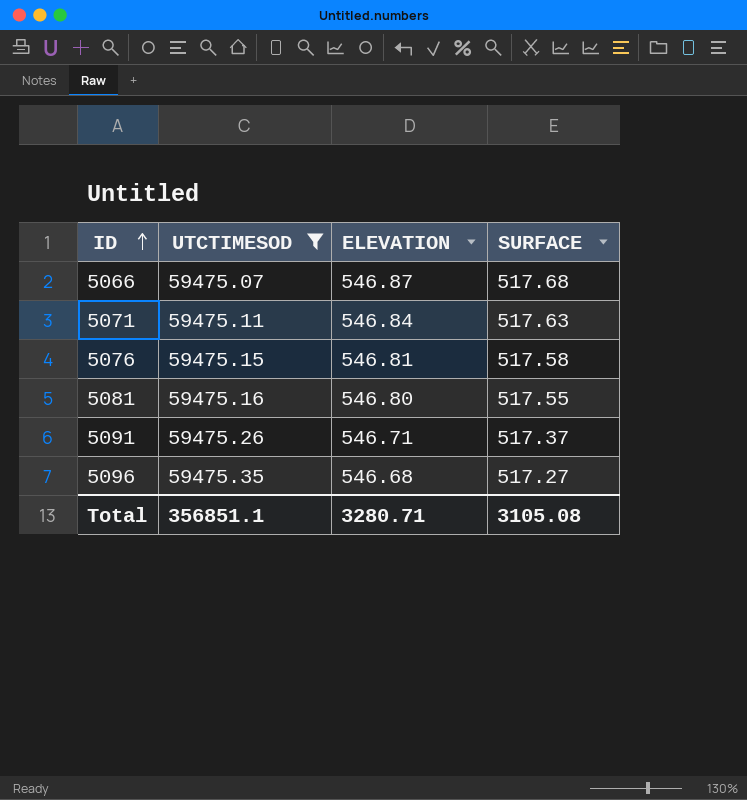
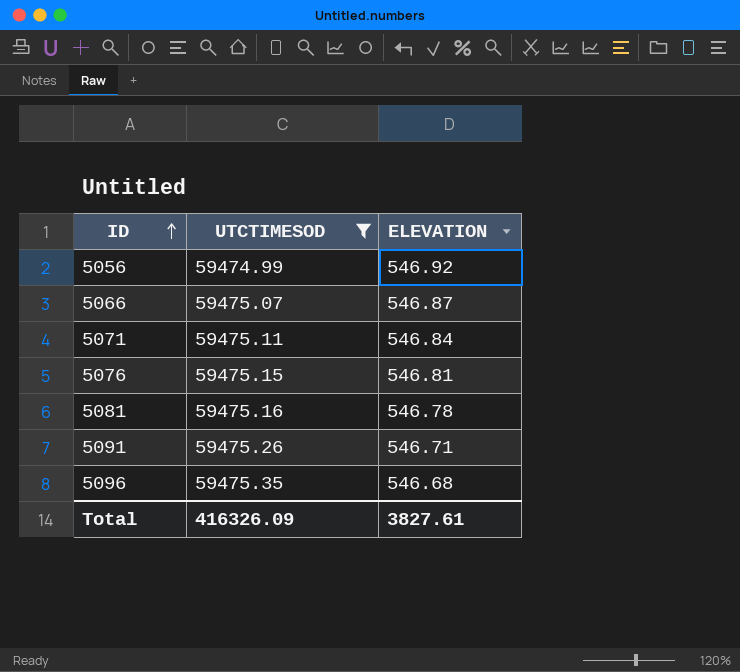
column SURFACE | position: 4 -> none
row 5056: none -> 59474.99 | 546.92
5081 | ELEVATION: 546.80 -> 546.78
Total | UTCTIMESOD: 356851.1 -> 416326.09
Total | ELEVATION: 3280.71 -> 3827.61

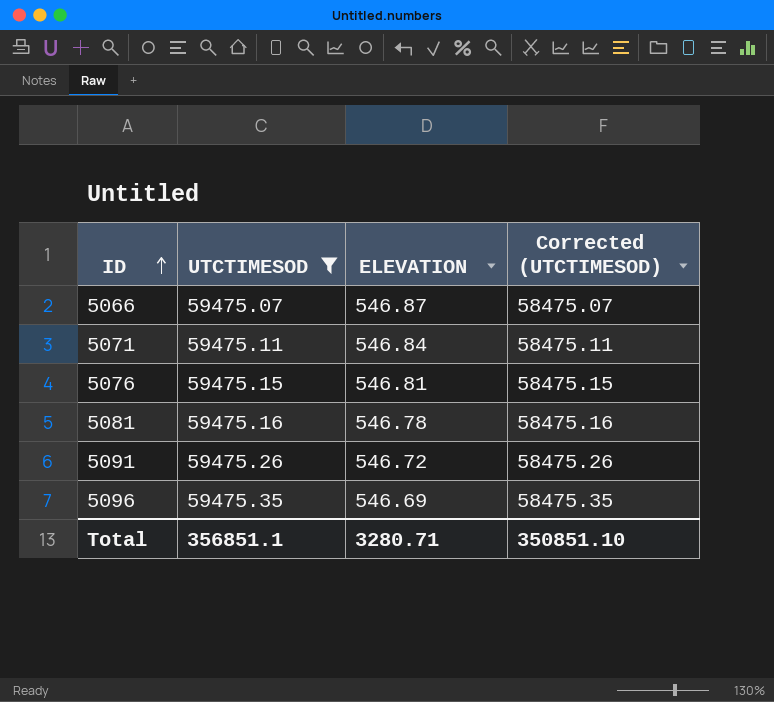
column Corrected (UTCTIMESOD) | formula: none -> [UTCTIMESOD] - 1000
row 5056: 59474.99 | 546.92 -> none
5091 | ELEVATION: 546.71 -> 546.72
5096 | ELEVATION: 546.68 -> 546.69
Total | UTCTIMESOD: 416326.09 -> 356851.1
Total | ELEVATION: 3827.61 -> 3280.71

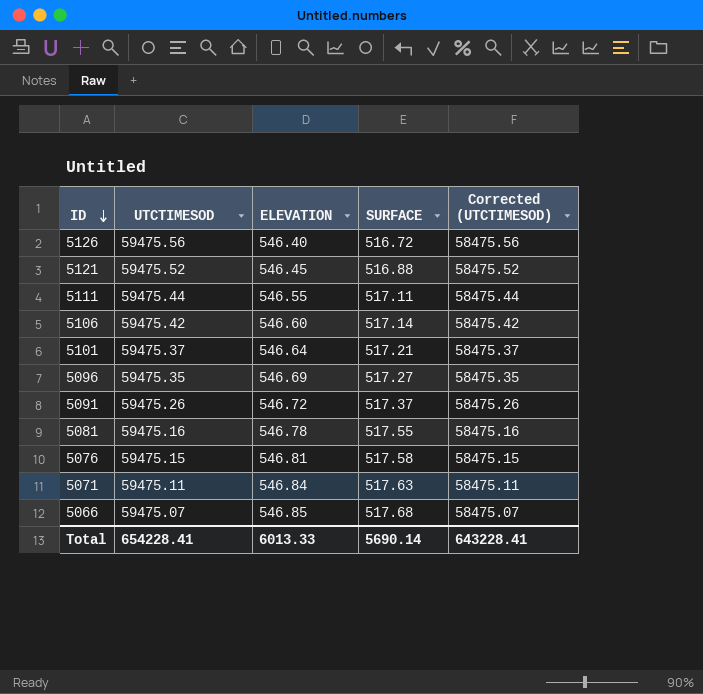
filter: UTCTIMESOD <= 59475.35 -> none
row order: ID ascending -> ID descending
column SURFACE | position: none -> 4
5066 | ELEVATION: 546.87 -> 546.85
Total | UTCTIMESOD: 356851.1 -> 654228.41
Total | ELEVATION: 3280.71 -> 6013.33
Total | Corrected (UTCTIMESOD): 350851.10 -> 643228.41

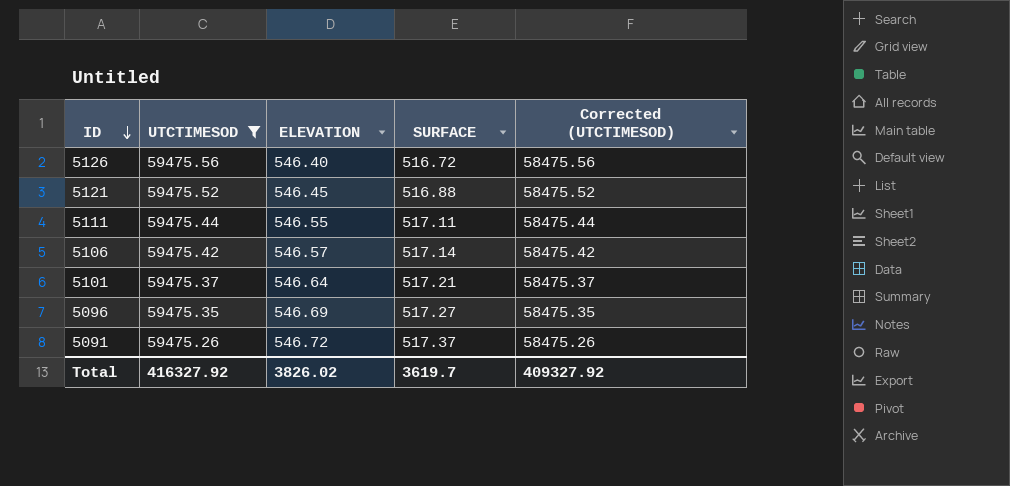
filter: none -> UTCTIMESOD >= 59475.26
5106 | ELEVATION: 546.60 -> 546.57
Total | UTCTIMESOD: 654228.41 -> 416327.92
Total | ELEVATION: 6013.33 -> 3826.02
Total | SURFACE: 5690.14 -> 3619.7
Total | Corrected (UTCTIMESOD): 643228.41 -> 409327.92

